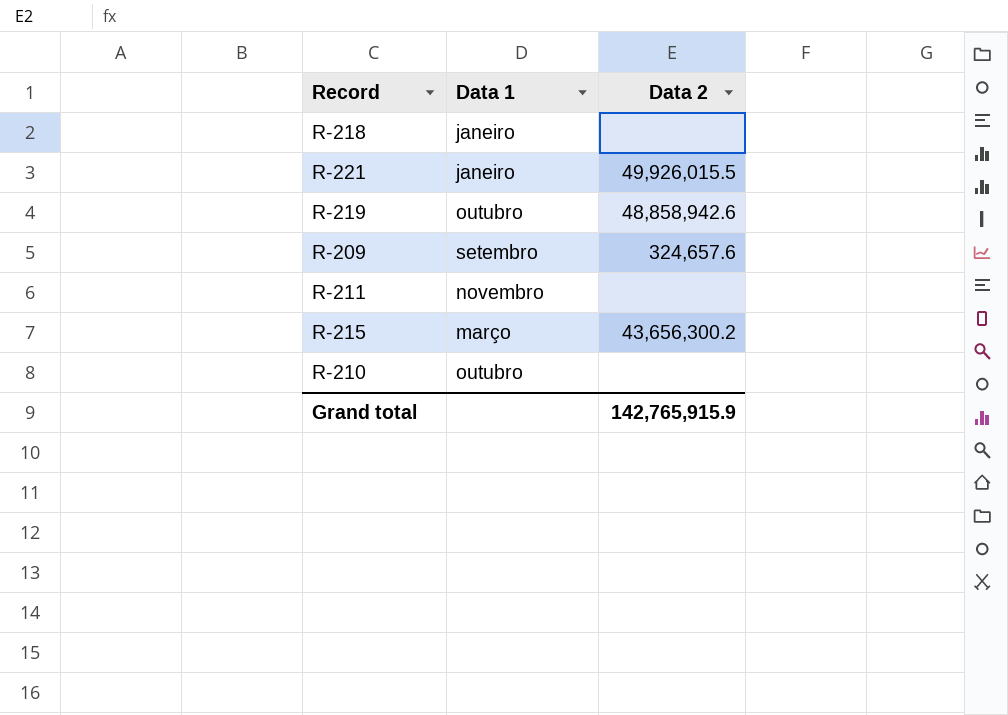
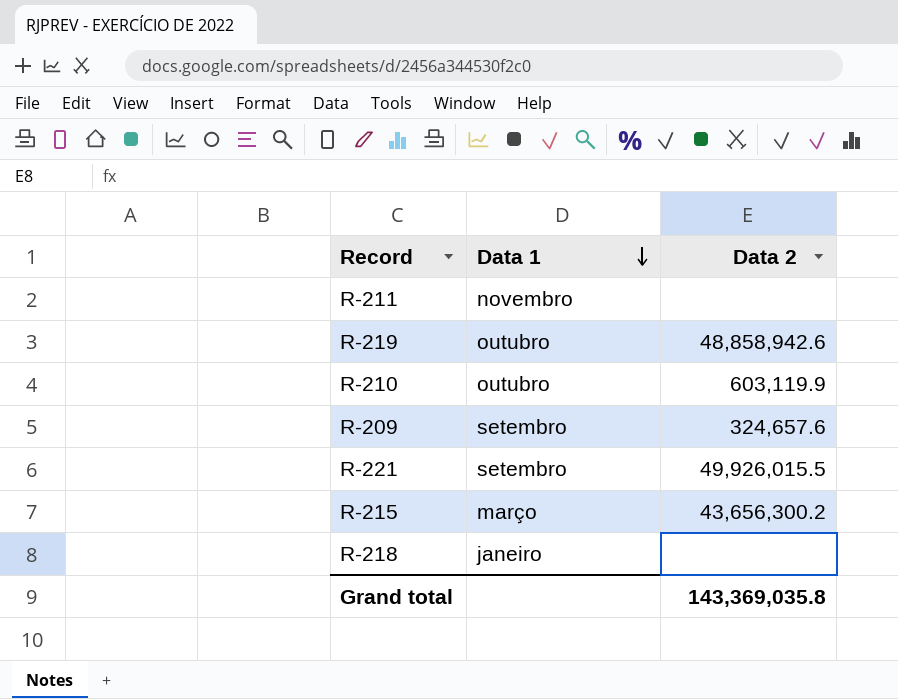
row order: none -> Data 1 descending
R-210 | Data 2: none -> 603,119.9
R-221 | Data 1: janeiro -> setembro
Grand total | Data 2: 142,765,915.9 -> 143,369,035.8

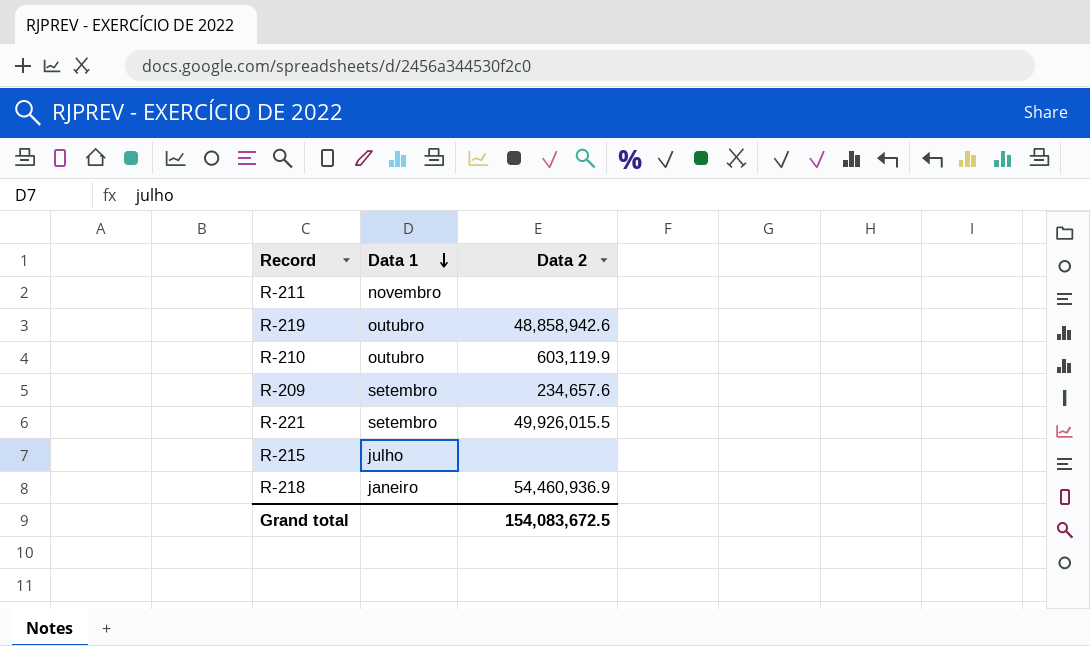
R-209 | Data 2: 324,657.6 -> 234,657.6
R-215 | Data 1: março -> julho
R-215 | Data 2: 43,656,300.2 -> none
R-218 | Data 2: none -> 54,460,936.9
Grand total | Data 2: 143,369,035.8 -> 154,083,672.5

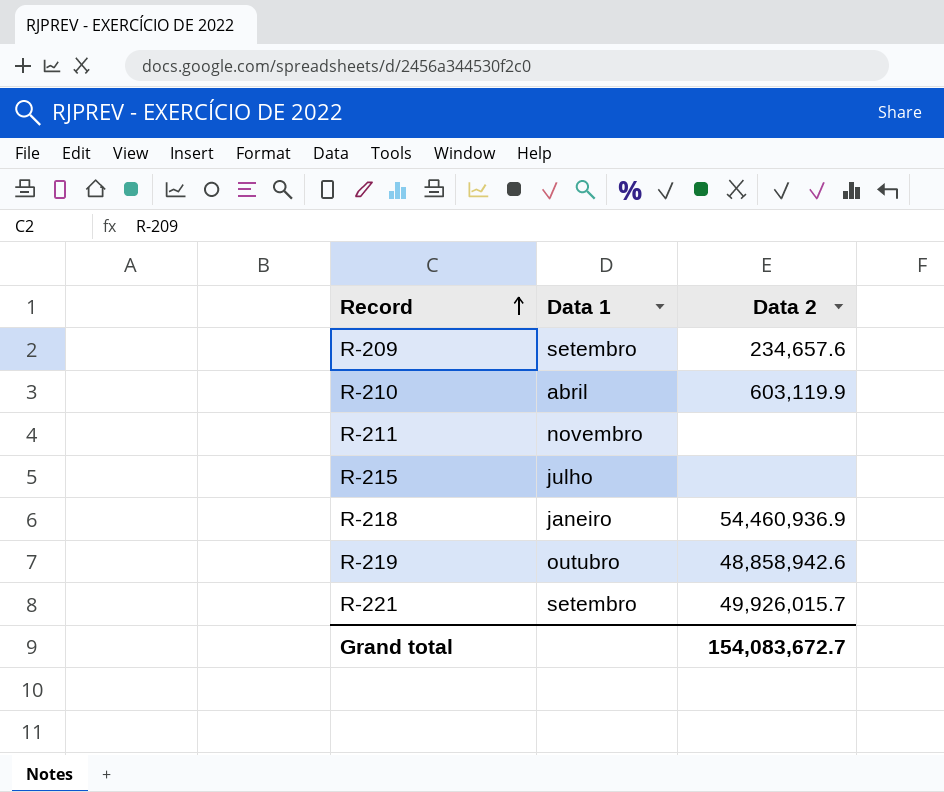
row order: Data 1 descending -> Record ascending
R-210 | Data 1: outubro -> abril
R-221 | Data 2: 49,926,015.5 -> 49,926,015.7
Grand total | Data 2: 154,083,672.5 -> 154,083,672.7

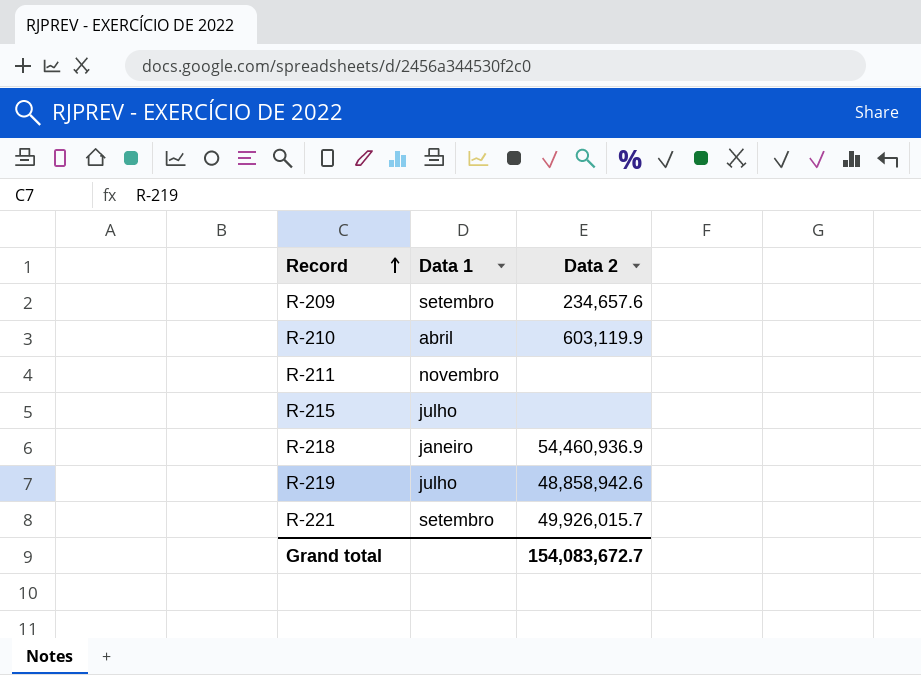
R-219 | Data 1: outubro -> julho

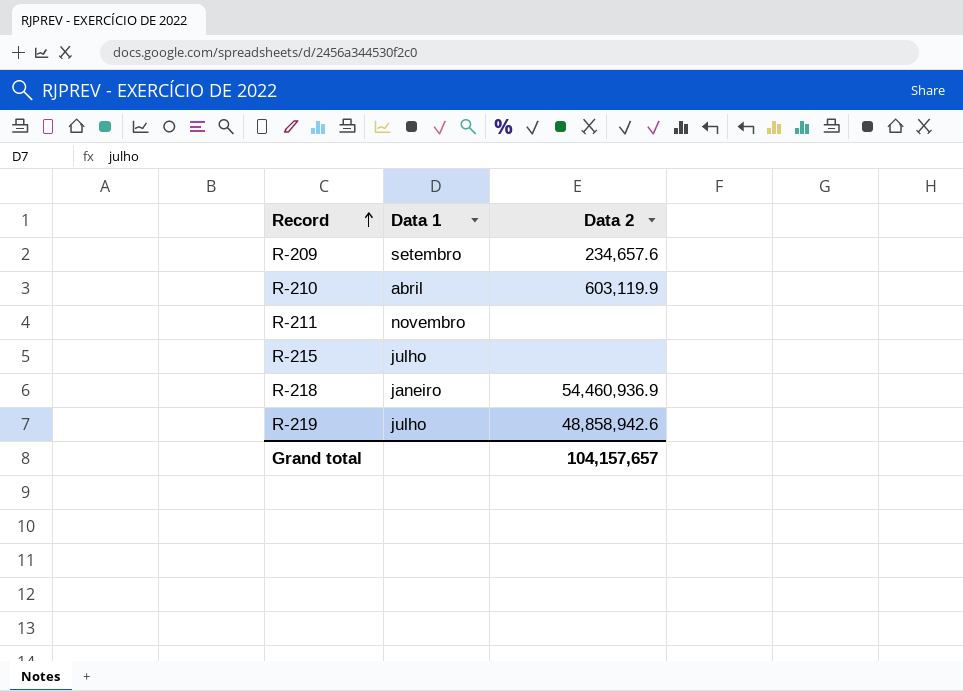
row R-221: setembro | 49,926,015.7 -> none
Grand total | Data 2: 154,083,672.7 -> 104,157,657

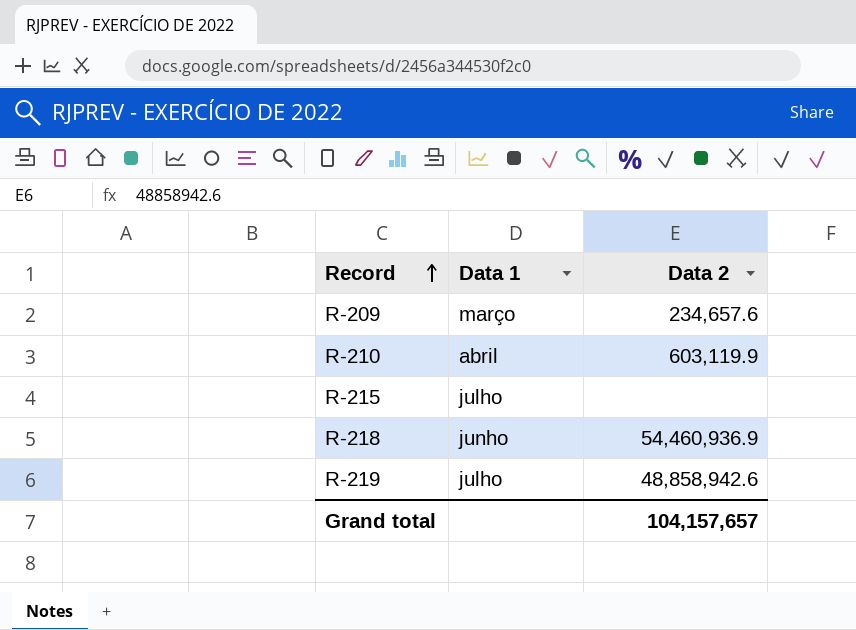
row R-211: novembro | none -> none
R-209 | Data 1: setembro -> março
R-218 | Data 1: janeiro -> junho

